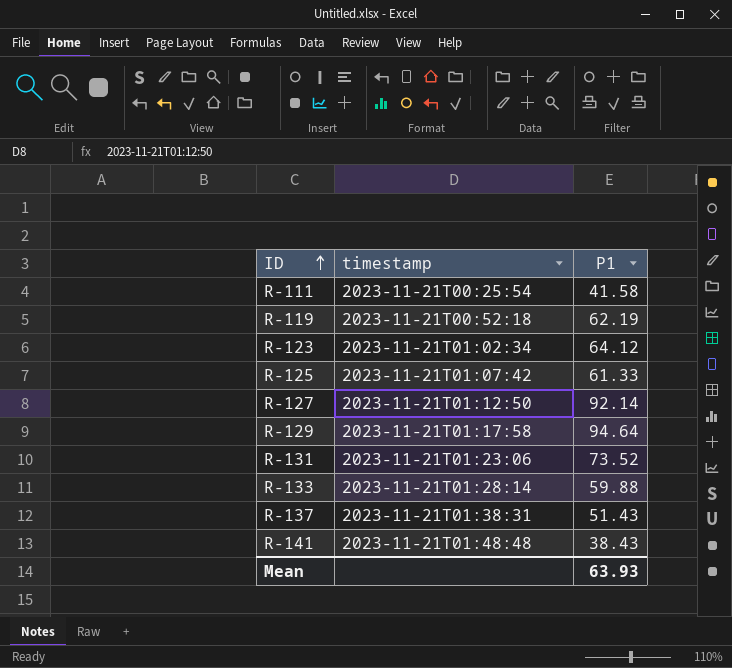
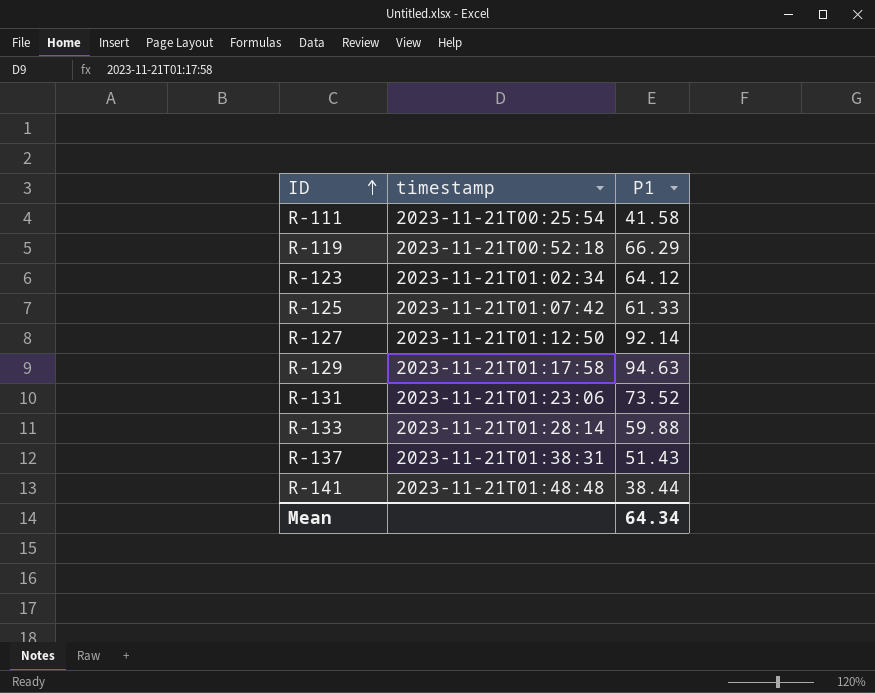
R-119 | P1: 62.19 -> 66.29
R-129 | P1: 94.64 -> 94.63
R-141 | P1: 38.43 -> 38.44
Mean | P1: 63.93 -> 64.34

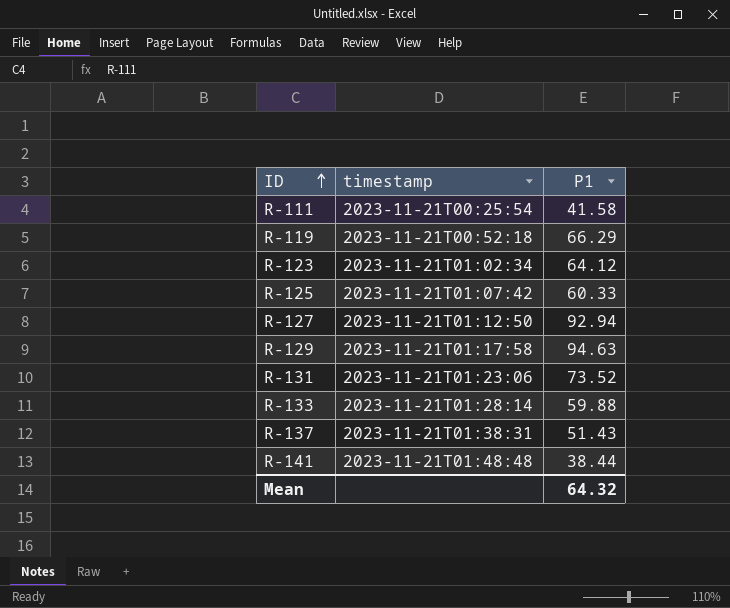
R-125 | P1: 61.33 -> 60.33
R-127 | P1: 92.14 -> 92.94
Mean | P1: 64.34 -> 64.32

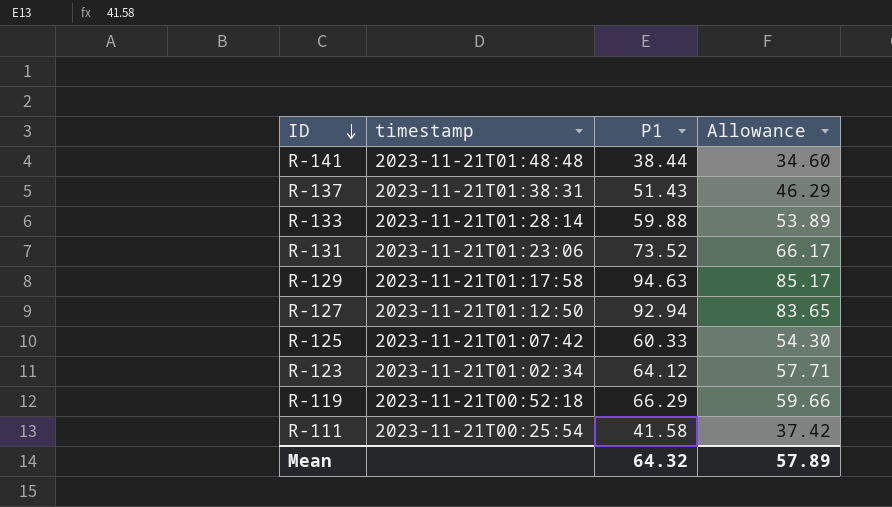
row order: ID ascending -> ID descending
column Allowance | formula: none -> [P1] * 0.9

